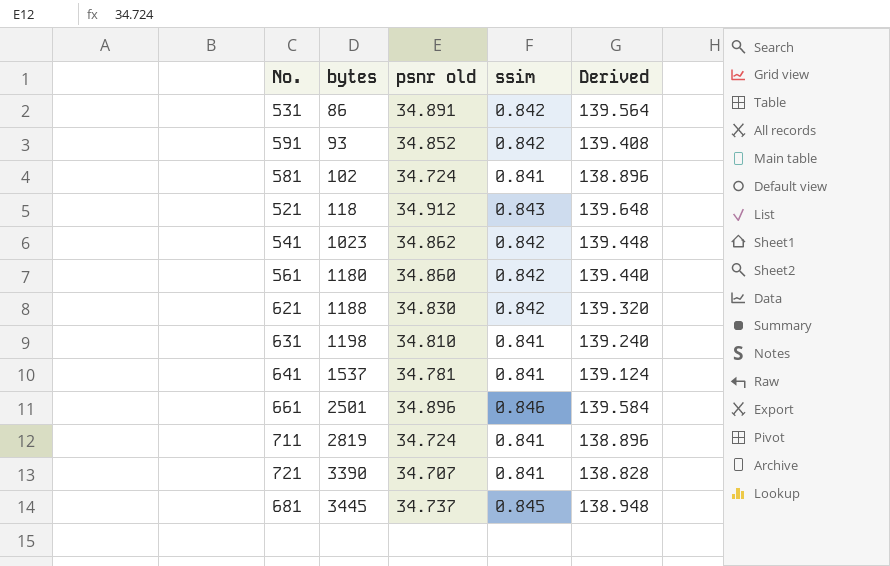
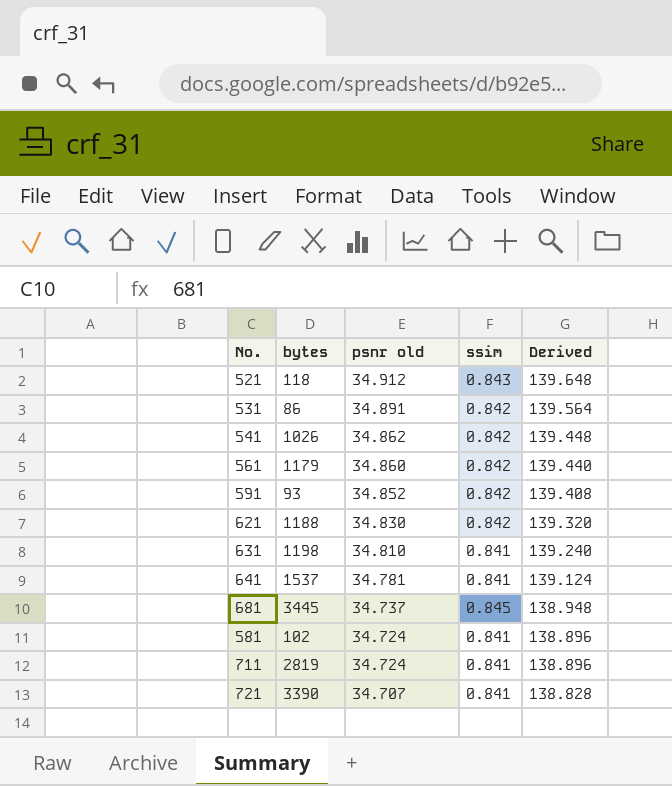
row order: bytes ascending -> psnr old descending
row 661: 2501 | 34.896 | 0.846 | 139.584 -> none
541 | bytes: 1023 -> 1026
561 | bytes: 1180 -> 1179

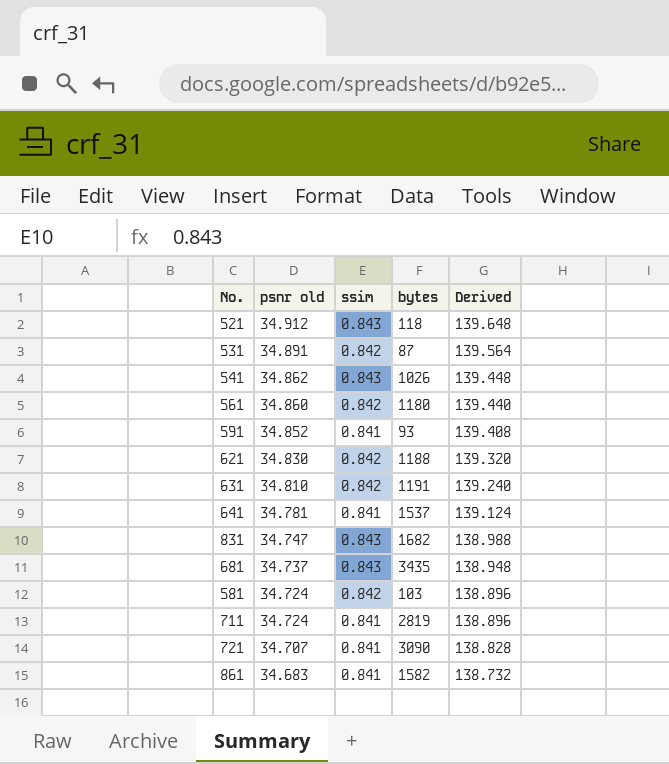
column bytes | position: 2 -> 4
531 | bytes: 86 -> 87
541 | ssim: 0.842 -> 0.843
561 | bytes: 1179 -> 1180
591 | ssim: 0.842 -> 0.841
631 | ssim: 0.841 -> 0.842
631 | bytes: 1198 -> 1191
row 831: none -> 34.747 | 0.843 | 1682 | 138.988
681 | ssim: 0.845 -> 0.843
681 | bytes: 3445 -> 3435
581 | ssim: 0.841 -> 0.842
581 | bytes: 102 -> 103
721 | bytes: 3390 -> 3090
row 861: none -> 34.683 | 0.841 | 1582 | 138.732

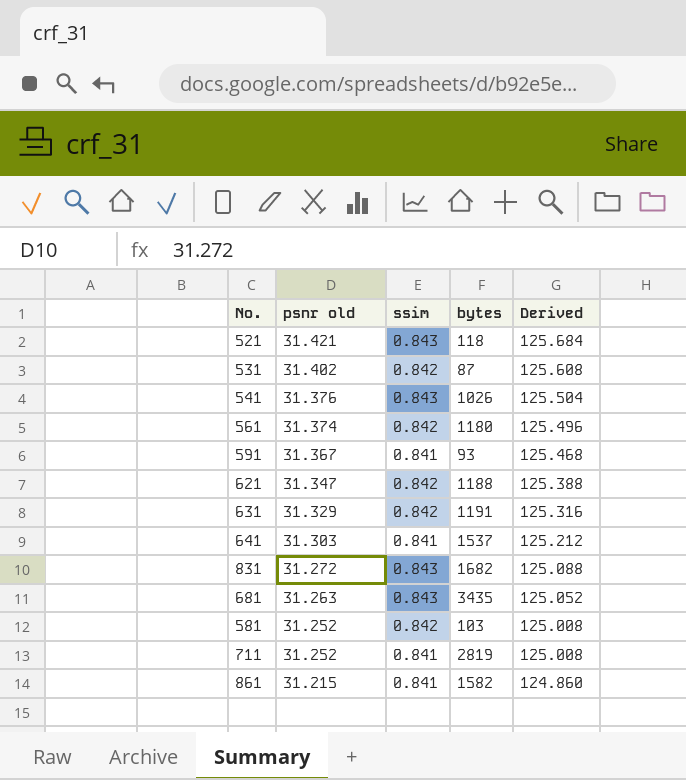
row 721: 34.707 | 0.841 | 3090 | 138.828 -> none
521 | psnr old: 34.912 -> 31.421
521 | Derived: 139.648 -> 125.684
531 | psnr old: 34.891 -> 31.402
531 | Derived: 139.564 -> 125.608
541 | psnr old: 34.862 -> 31.376
541 | Derived: 139.448 -> 125.504
561 | psnr old: 34.860 -> 31.374
561 | Derived: 139.440 -> 125.496
591 | psnr old: 34.852 -> 31.367
591 | Derived: 139.408 -> 125.468
621 | psnr old: 34.830 -> 31.347
621 | Derived: 139.320 -> 125.388
631 | psnr old: 34.810 -> 31.329
631 | Derived: 139.240 -> 125.316
641 | psnr old: 34.781 -> 31.303
641 | Derived: 139.124 -> 125.212
831 | psnr old: 34.747 -> 31.272
831 | Derived: 138.988 -> 125.088
681 | psnr old: 34.737 -> 31.263
681 | Derived: 138.948 -> 125.052
581 | psnr old: 34.724 -> 31.252
581 | Derived: 138.896 -> 125.008
711 | psnr old: 34.724 -> 31.252
711 | Derived: 138.896 -> 125.008
861 | psnr old: 34.683 -> 31.215
861 | Derived: 138.732 -> 124.860

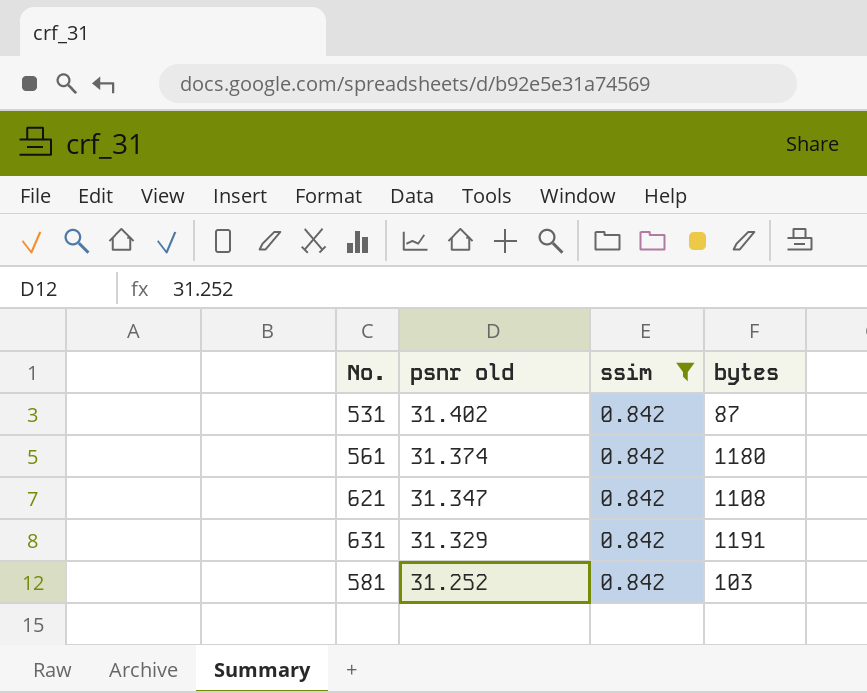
filter: none -> ssim = 0.842
column Derived | formula: [psnr old] * 4 -> none
621 | bytes: 1188 -> 1108

